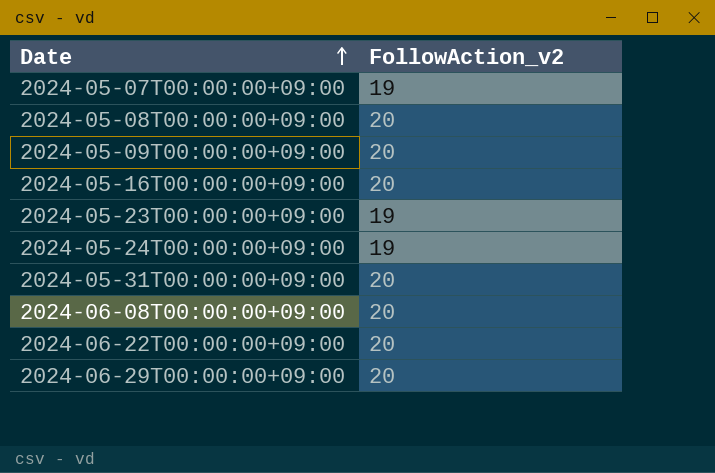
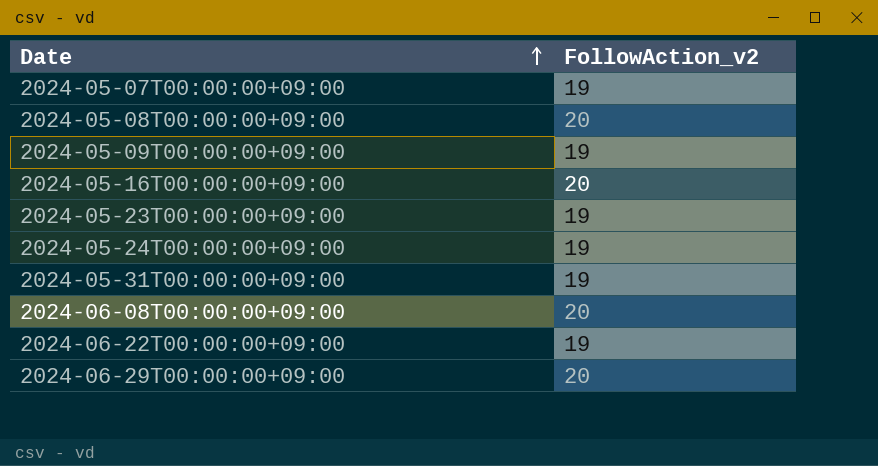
2024-05-09T00:00:00+09:00 | FollowAction_v2: 20 -> 19
2024-05-31T00:00:00+09:00 | FollowAction_v2: 20 -> 19
2024-06-22T00:00:00+09:00 | FollowAction_v2: 20 -> 19

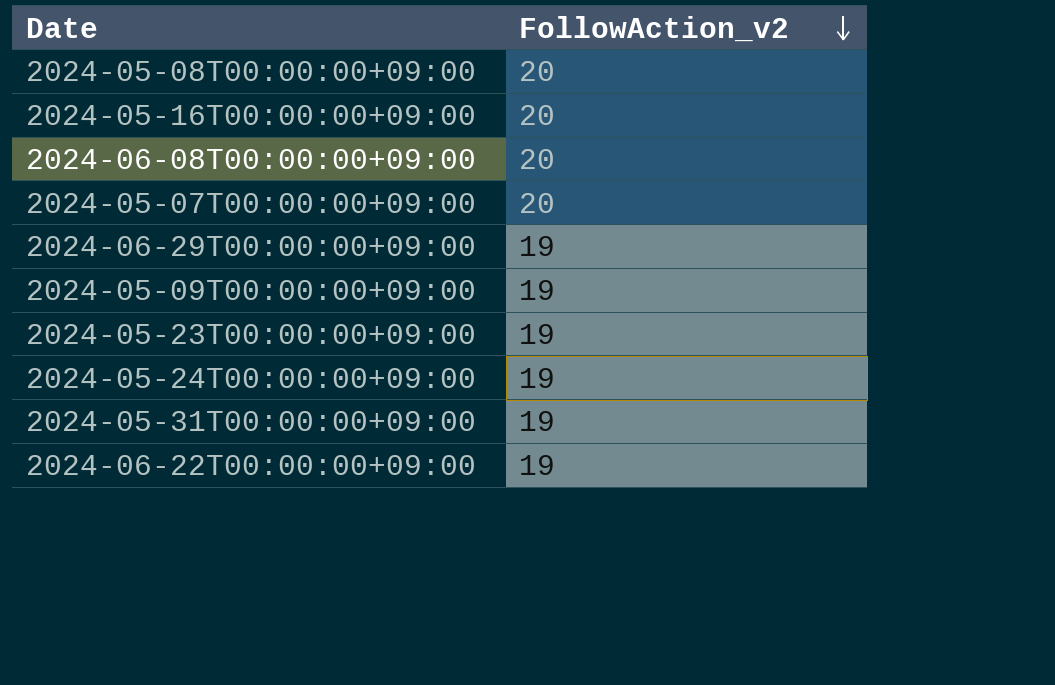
row order: Date ascending -> FollowAction_v2 descending
2024-05-07T00:00:00+09:00 | FollowAction_v2: 19 -> 20
2024-06-29T00:00:00+09:00 | FollowAction_v2: 20 -> 19

